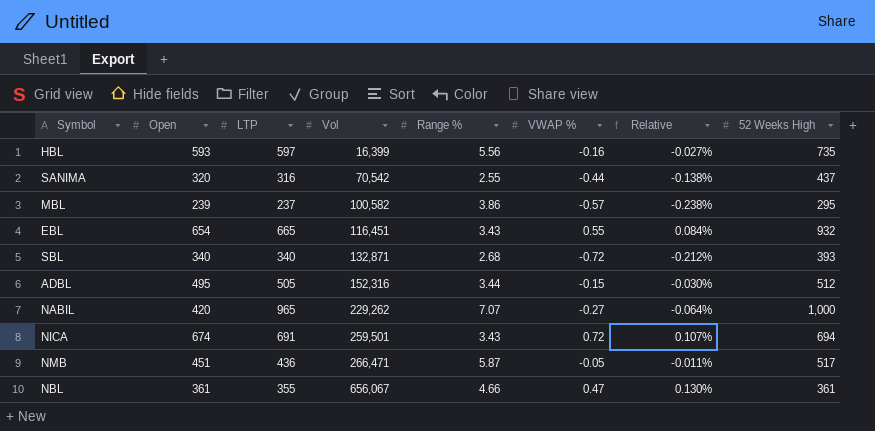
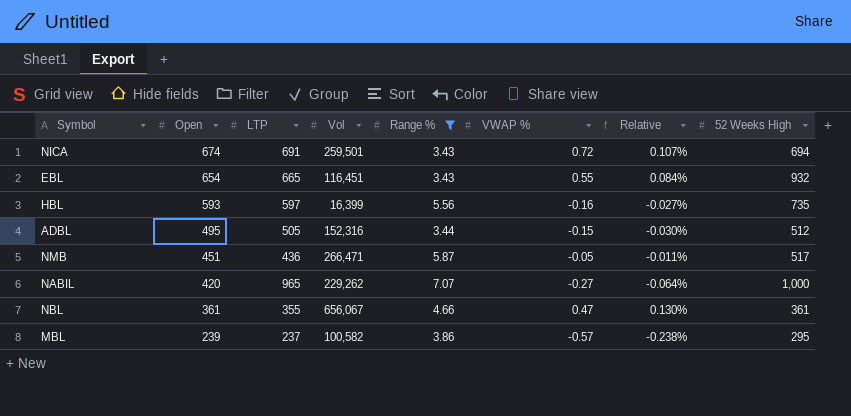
filter: none -> Range % >= 3.43
row order: Vol ascending -> Open descending

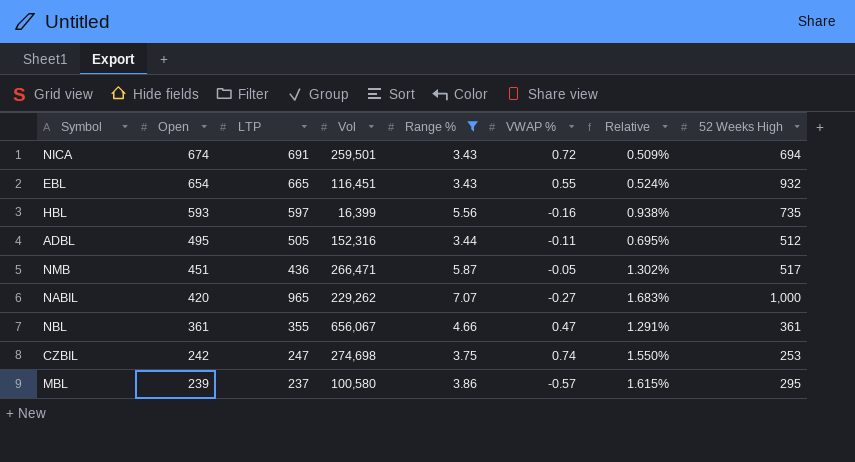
column Relative | formula: [VWAP %] / [Open] -> [Range %] / [Open]
ADBL | VWAP %: -0.15 -> -0.11
row CZBIL: none -> 242 | 247 | 274,698 | 3.75 | 0.74 | 1.550% | 253
MBL | Vol: 100,582 -> 100,580

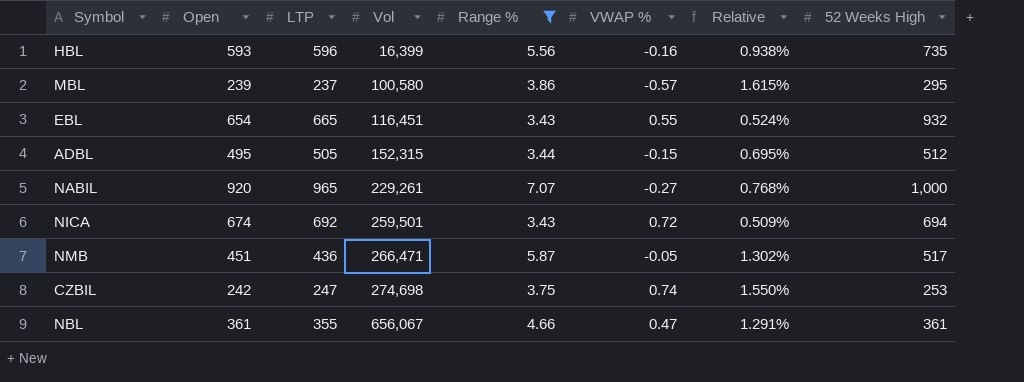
row order: Open descending -> Vol ascending
HBL | LTP: 597 -> 596
ADBL | Vol: 152,316 -> 152,315
ADBL | VWAP %: -0.11 -> -0.15
NABIL | Open: 420 -> 920
NABIL | Vol: 229,262 -> 229,261
NABIL | Relative: 1.683% -> 0.768%
NICA | LTP: 691 -> 692

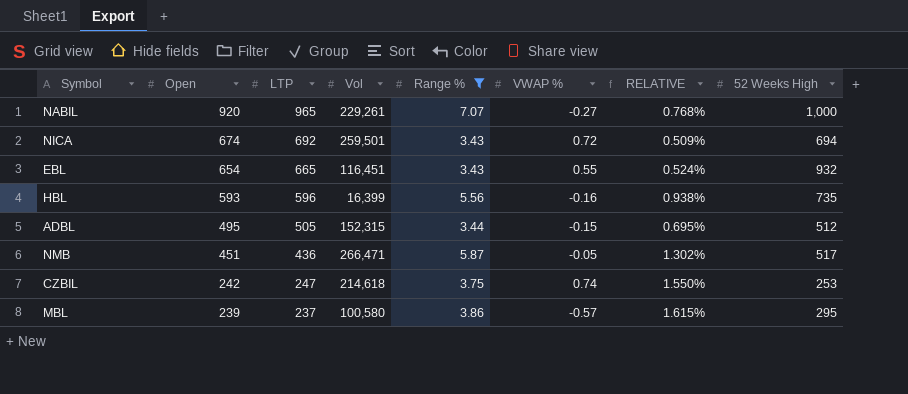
row order: Vol ascending -> Open descending
column name: Relative -> RELATIVE
row NBL: 361 | 355 | 656,067 | 4.66 | 0.47 | 1.291% | 361 -> none
CZBIL | Vol: 274,698 -> 214,618

